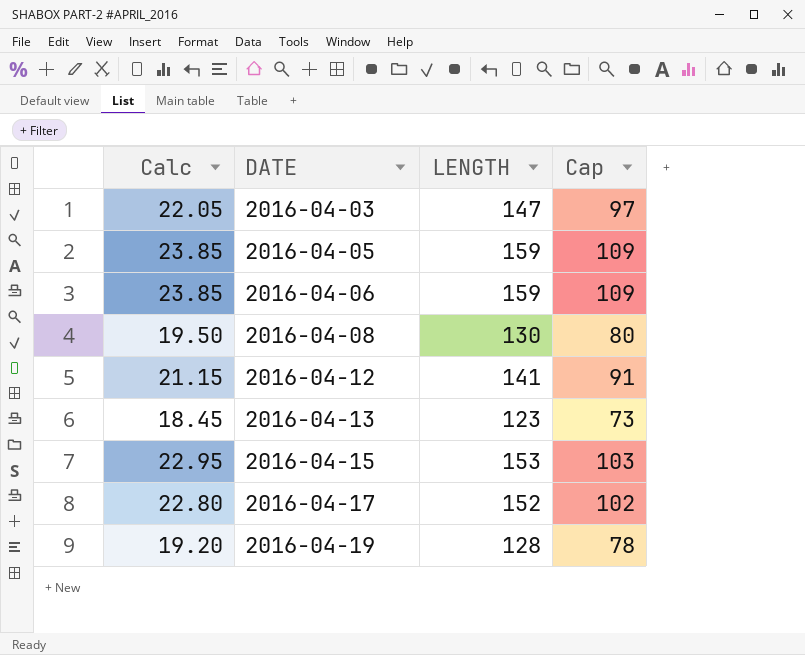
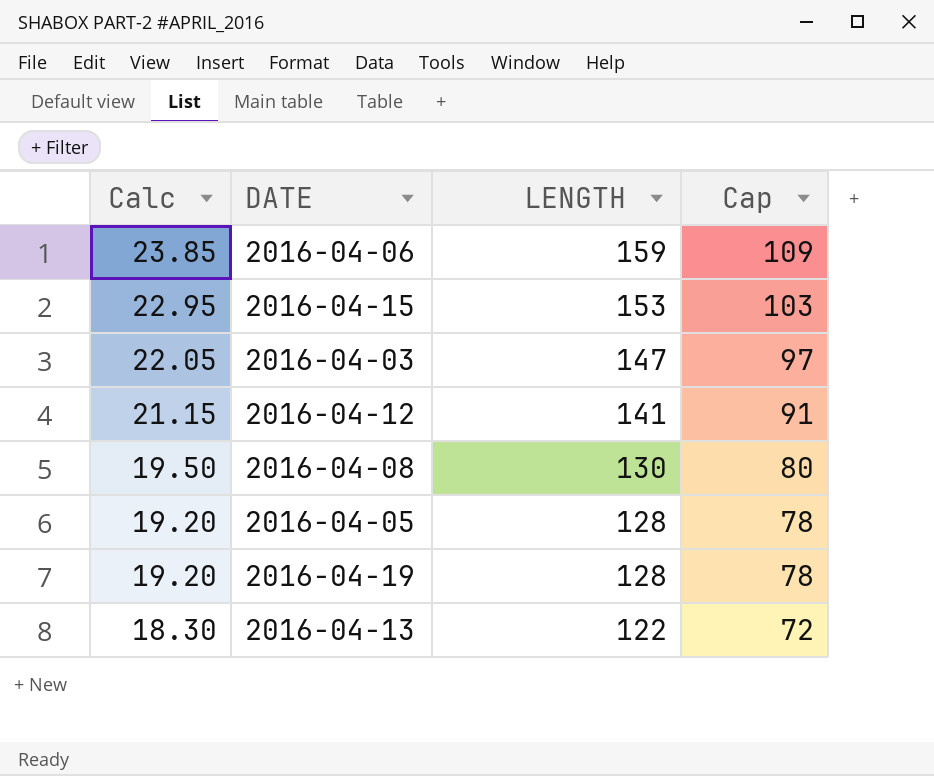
row order: DATE ascending -> Calc descending
row 2016-04-17: 22.80 | 152 | 102 -> none
2016-04-05 | Calc: 23.85 -> 19.20
2016-04-05 | LENGTH: 159 -> 128
2016-04-05 | Cap: 109 -> 78
2016-04-13 | Calc: 18.45 -> 18.30
2016-04-13 | LENGTH: 123 -> 122
2016-04-13 | Cap: 73 -> 72

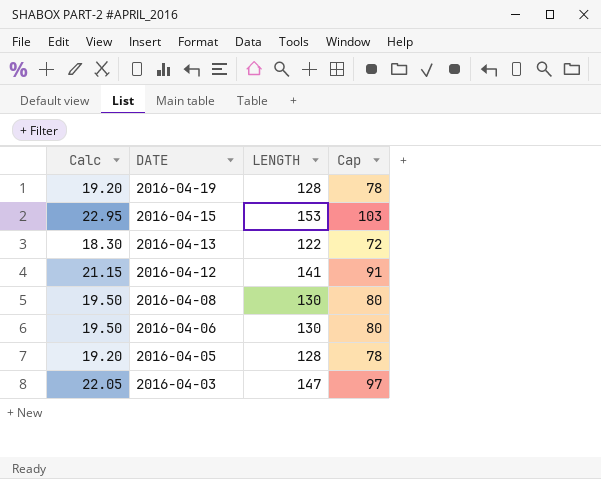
row order: Calc descending -> DATE descending
2016-04-06 | Calc: 23.85 -> 19.50
2016-04-06 | LENGTH: 159 -> 130
2016-04-06 | Cap: 109 -> 80

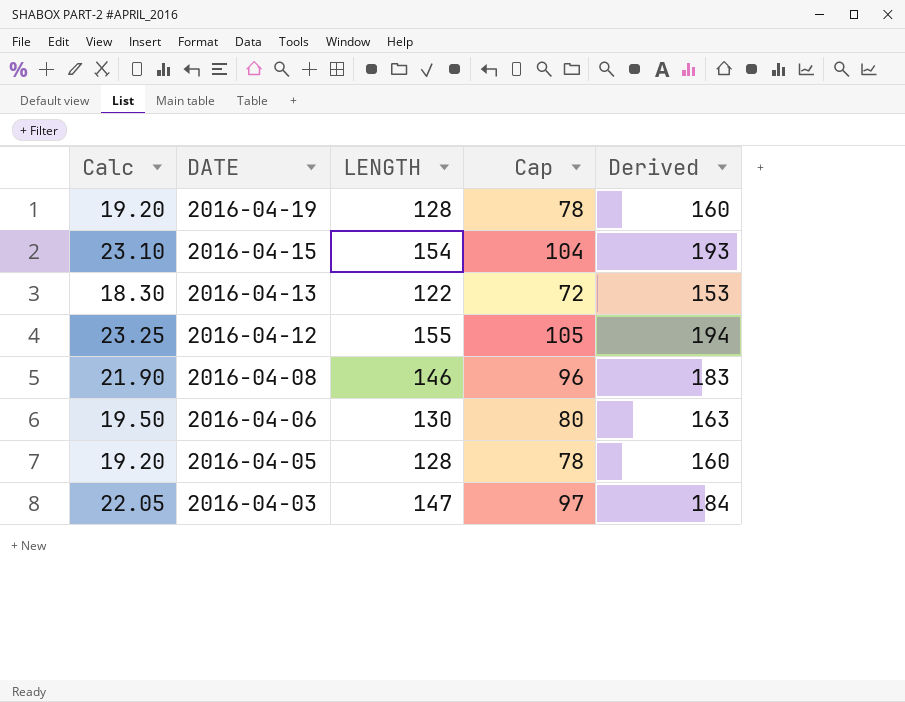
column Derived | formula: none -> [LENGTH] * 1.25
2016-04-15 | Calc: 22.95 -> 23.10
2016-04-15 | LENGTH: 153 -> 154
2016-04-15 | Cap: 103 -> 104
2016-04-12 | Calc: 21.15 -> 23.25
2016-04-12 | LENGTH: 141 -> 155
2016-04-12 | Cap: 91 -> 105
2016-04-08 | Calc: 19.50 -> 21.90
2016-04-08 | LENGTH: 130 -> 146
2016-04-08 | Cap: 80 -> 96

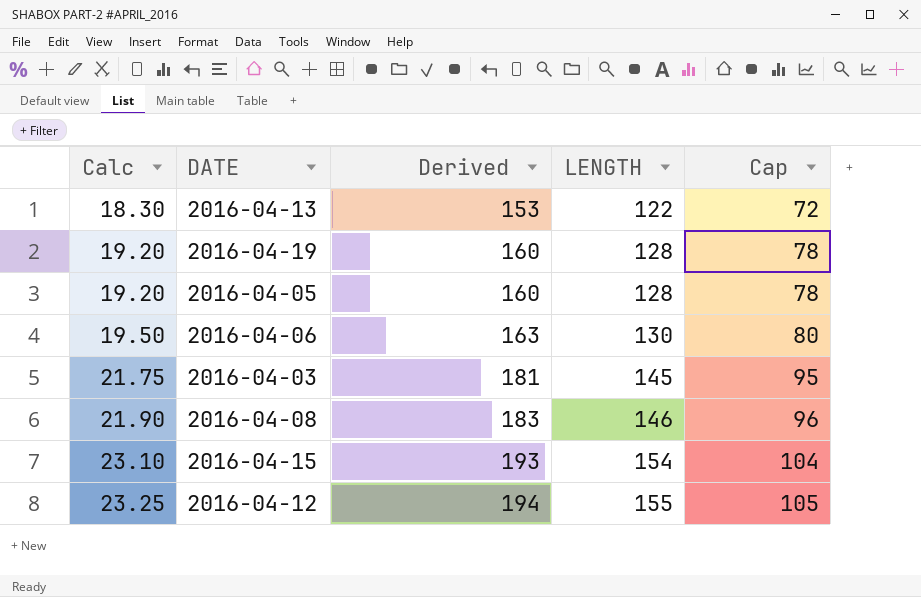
row order: DATE descending -> Calc ascending
column Derived | position: 5 -> 3
2016-04-03 | Calc: 22.05 -> 21.75
2016-04-03 | Derived: 184 -> 181
2016-04-03 | LENGTH: 147 -> 145
2016-04-03 | Cap: 97 -> 95

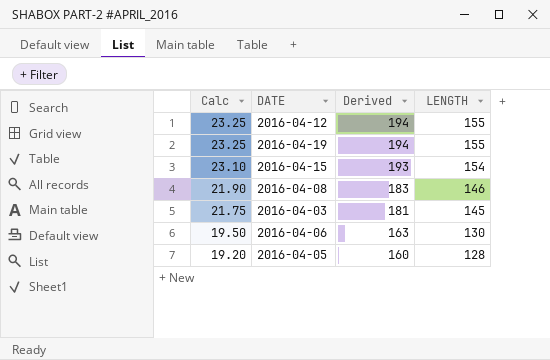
row order: Calc ascending -> Calc descending
column Cap | formula: [LENGTH] - 50 -> none
row 2016-04-13: 18.30 | 153 | 122 | 72 -> none
2016-04-19 | Calc: 19.20 -> 23.25
2016-04-19 | Derived: 160 -> 194
2016-04-19 | LENGTH: 128 -> 155

